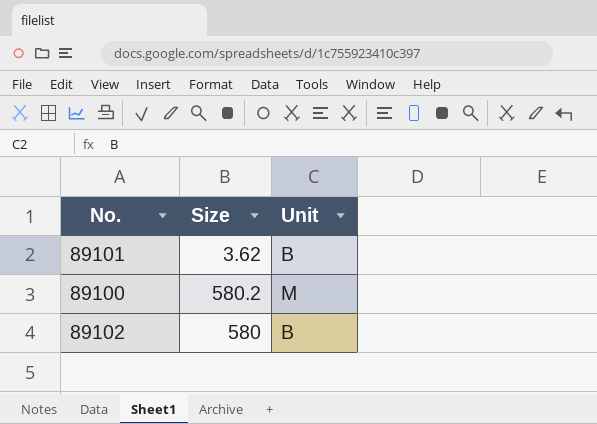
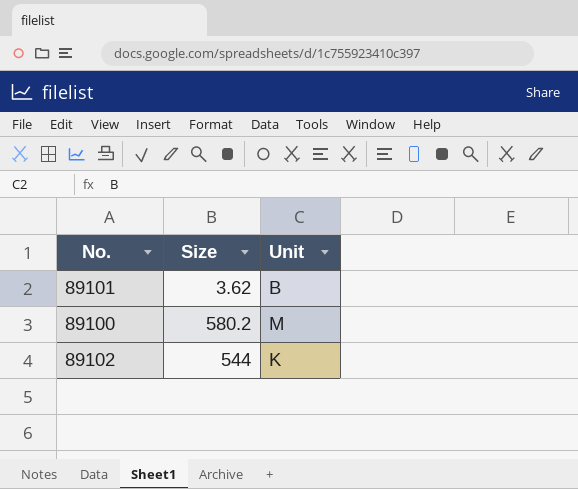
89102 | Size: 580 -> 544
89102 | Unit: B -> K

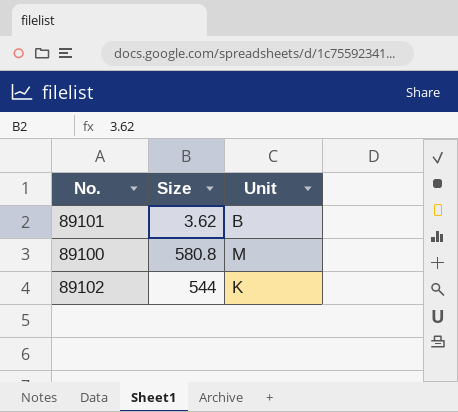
89100 | Size: 580.2 -> 580.8

